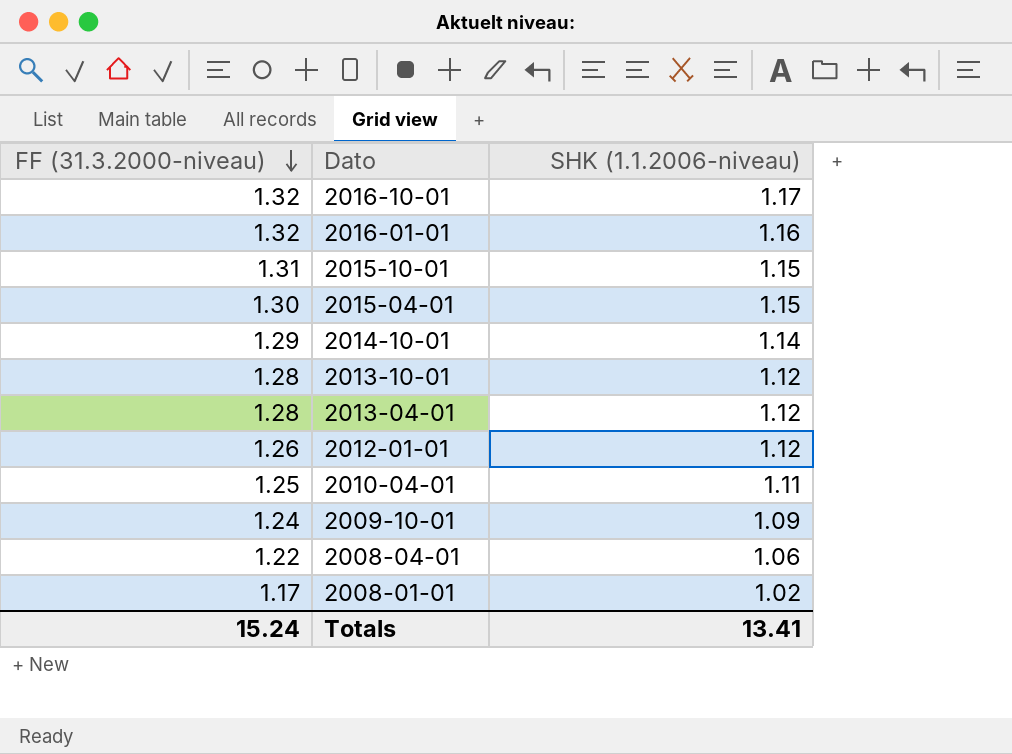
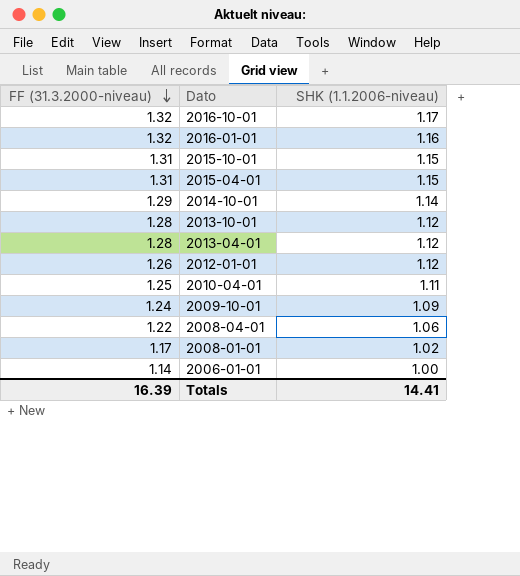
2015-04-01 | FF (31.3.2000-niveau): 1.30 -> 1.31
row 2006-01-01: none -> 1.14 | 1.00
Totals | FF (31.3.2000-niveau): 15.24 -> 16.39
Totals | SHK (1.1.2006-niveau): 13.41 -> 14.41

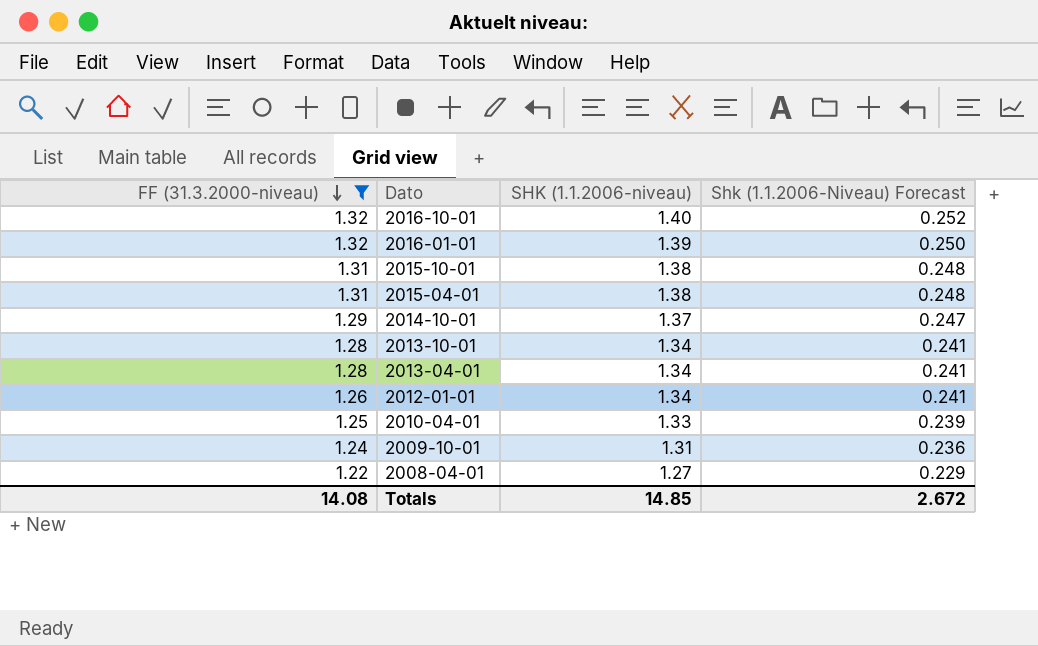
filter: none -> FF (31.3.2000-niveau) >= 1.22
column Shk (1.1.2006-Niveau) Forecast | formula: none -> [SHK (1.1.2006-niveau)] * 0.18
2016-10-01 | SHK (1.1.2006-niveau): 1.17 -> 1.40
2016-01-01 | SHK (1.1.2006-niveau): 1.16 -> 1.39
2015-10-01 | SHK (1.1.2006-niveau): 1.15 -> 1.38
2015-04-01 | SHK (1.1.2006-niveau): 1.15 -> 1.38
2014-10-01 | SHK (1.1.2006-niveau): 1.14 -> 1.37
2013-10-01 | SHK (1.1.2006-niveau): 1.12 -> 1.34
2013-04-01 | SHK (1.1.2006-niveau): 1.12 -> 1.34
2012-01-01 | SHK (1.1.2006-niveau): 1.12 -> 1.34
2010-04-01 | SHK (1.1.2006-niveau): 1.11 -> 1.33
2009-10-01 | SHK (1.1.2006-niveau): 1.09 -> 1.31
2008-04-01 | SHK (1.1.2006-niveau): 1.06 -> 1.27
Totals | FF (31.3.2000-niveau): 16.39 -> 14.08
Totals | SHK (1.1.2006-niveau): 14.41 -> 14.85

